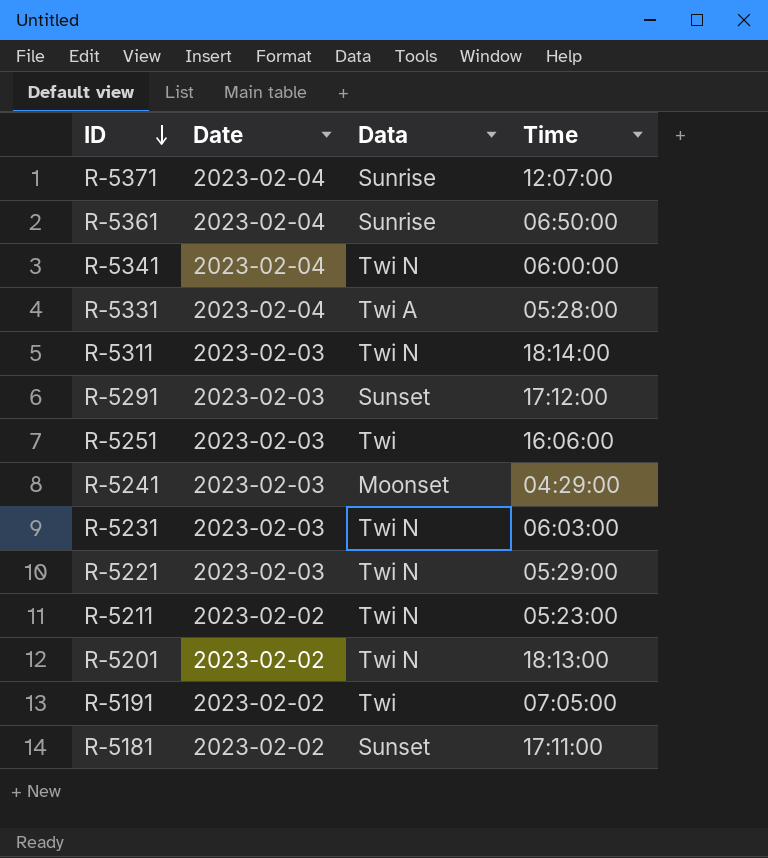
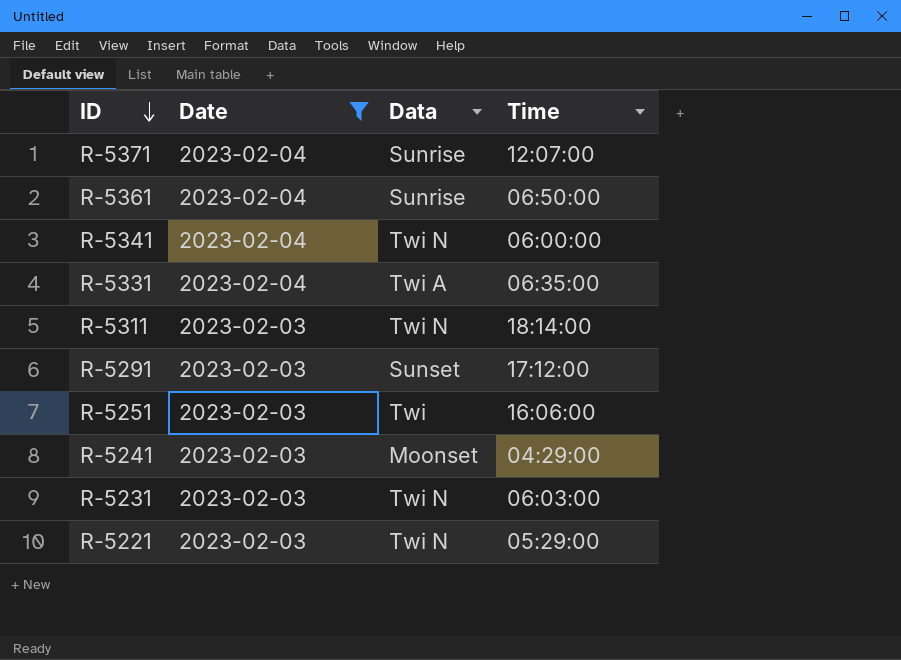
filter: none -> Date != 2023-02-02
R-5331 | Time: 05:28:00 -> 06:35:00

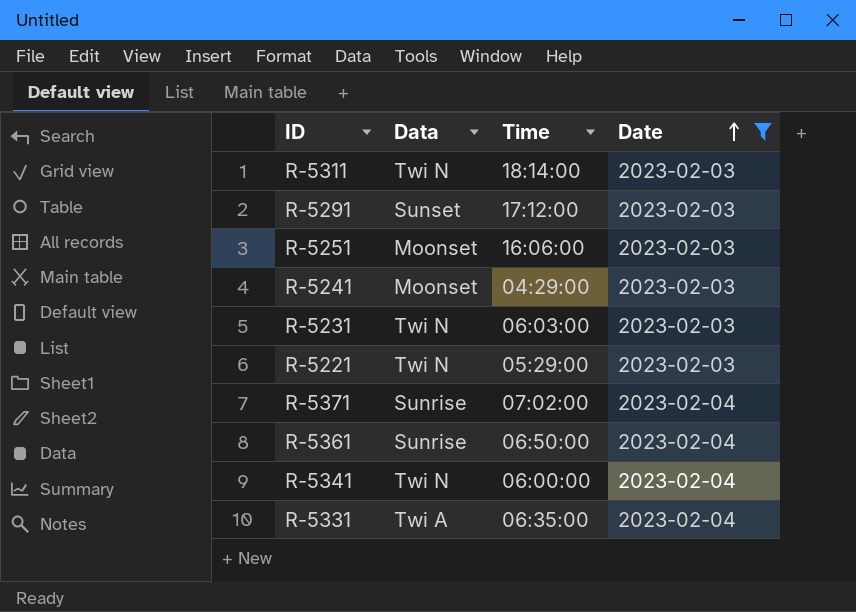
row order: ID descending -> Date ascending
column Date | position: 2 -> 4
R-5251 | Data: Twi -> Moonset
R-5371 | Time: 12:07:00 -> 07:02:00

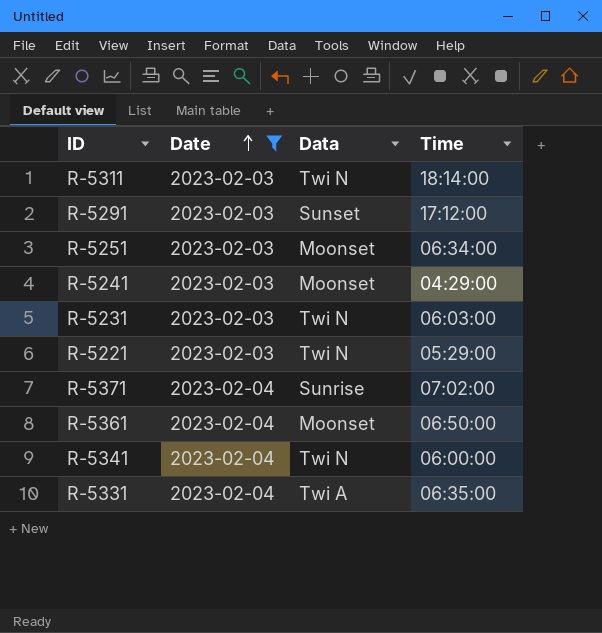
column Date | position: 4 -> 2
R-5251 | Time: 16:06:00 -> 06:34:00
R-5361 | Data: Sunrise -> Moonset

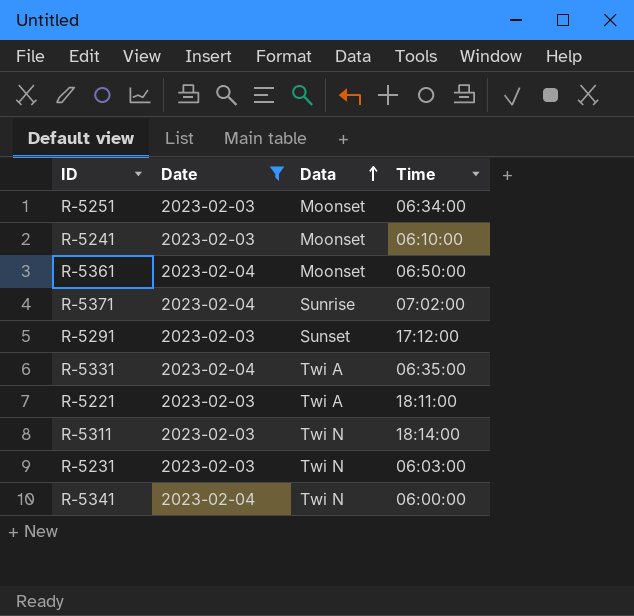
row order: Date ascending -> Data ascending
R-5241 | Time: 04:29:00 -> 06:10:00
R-5221 | Data: Twi N -> Twi A
R-5221 | Time: 05:29:00 -> 18:11:00

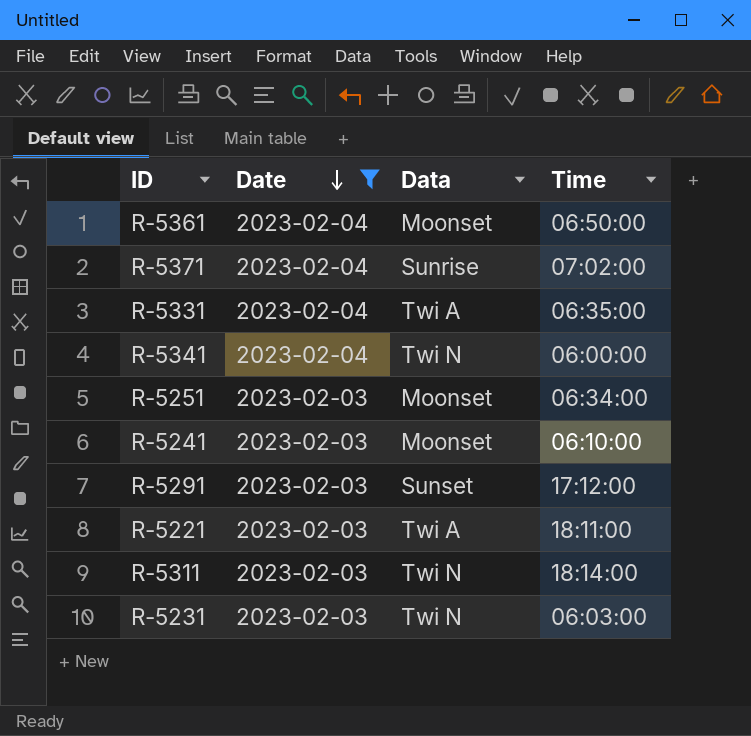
row order: Data ascending -> Date descending

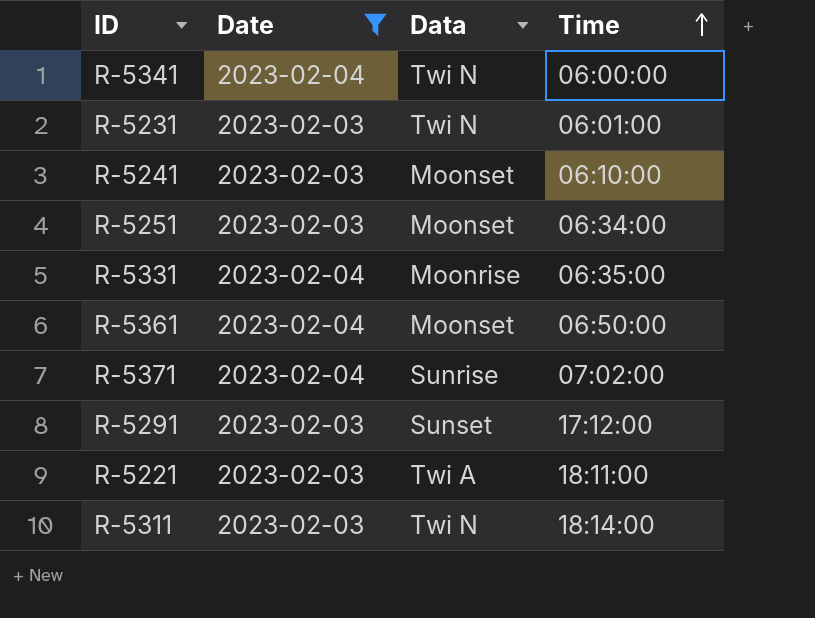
row order: Date descending -> Time ascending
R-5231 | Time: 06:03:00 -> 06:01:00
R-5331 | Data: Twi A -> Moonrise

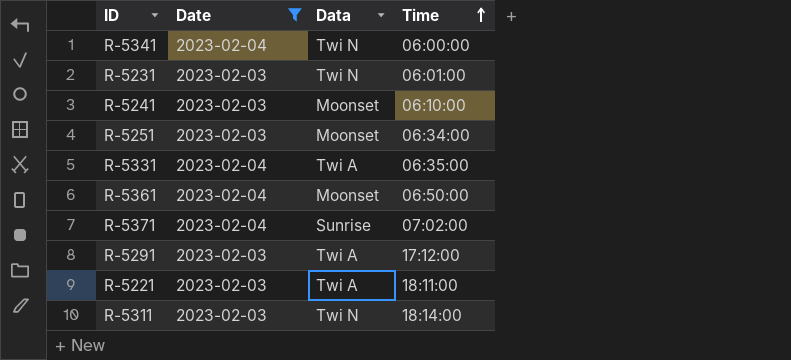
R-5331 | Data: Moonrise -> Twi A
R-5291 | Data: Sunset -> Twi A

